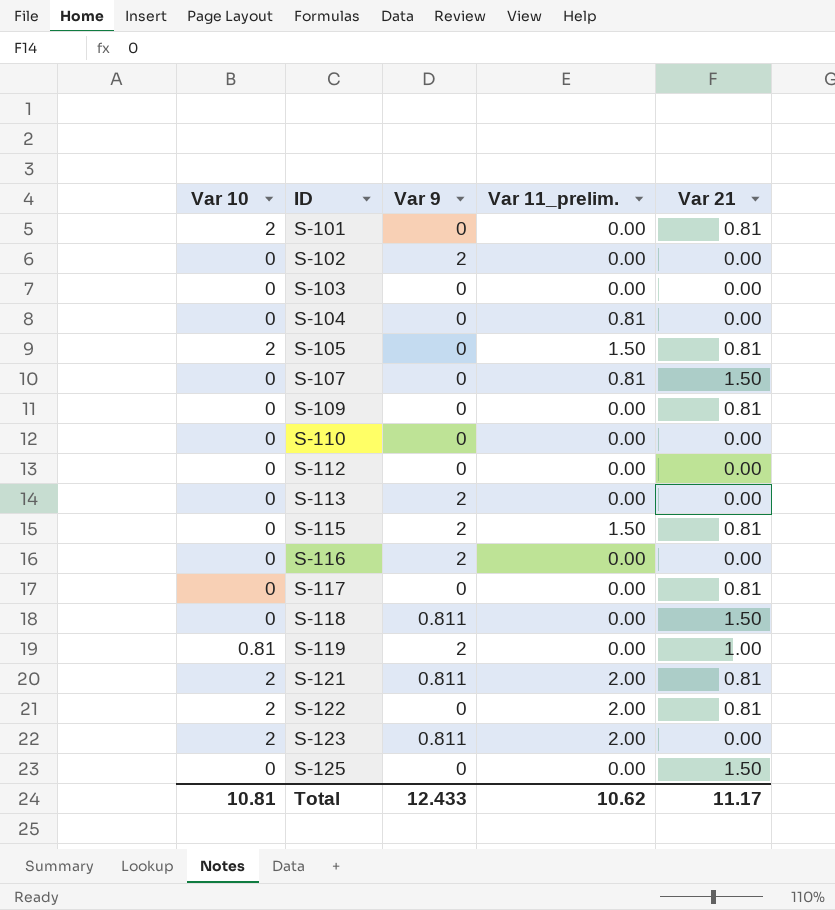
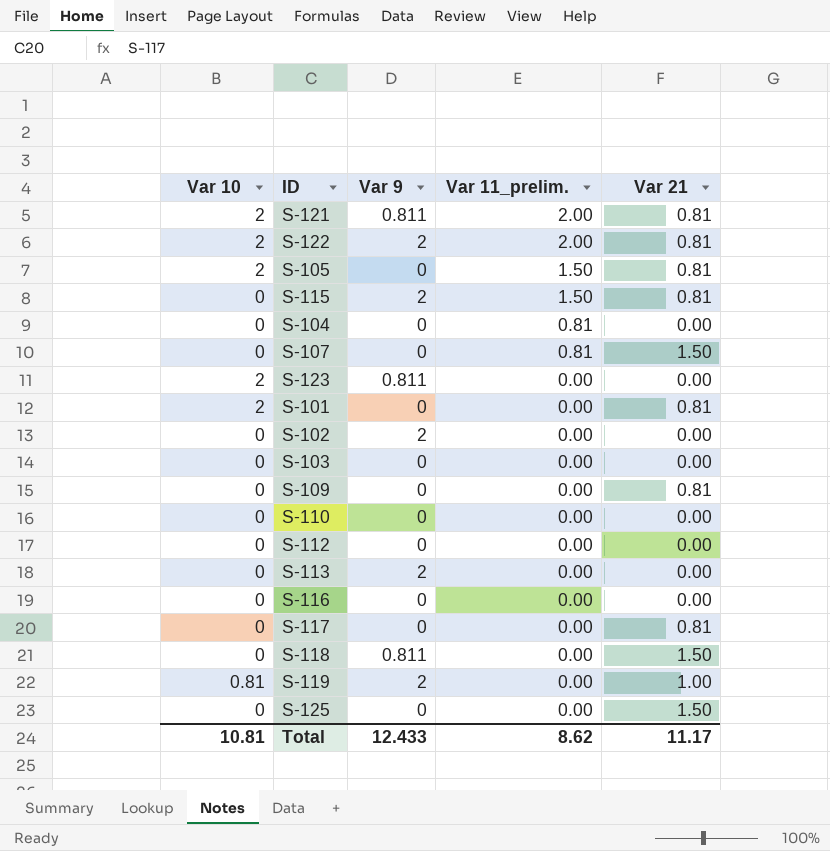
row order: ID ascending -> Var 11_prelim. descending
S-122 | Var 9: 0 -> 2
S-123 | Var 11_prelim.: 2.00 -> 0.00
S-116 | Var 9: 2 -> 0
Total | Var 11_prelim.: 10.62 -> 8.62

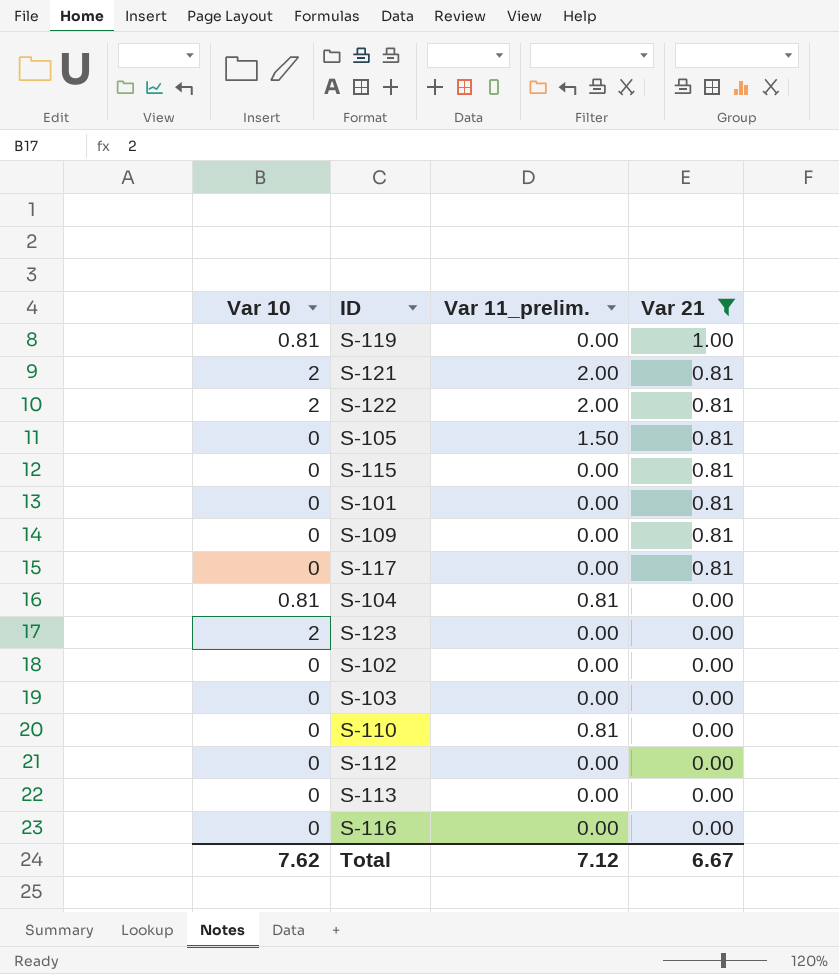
filter: none -> Var 21 != 1.50
row order: Var 11_prelim. descending -> Var 21 descending
column Var 9 | position: 3 -> none
S-105 | Var 10: 2 -> 0
S-115 | Var 11_prelim.: 1.50 -> 0.00
S-101 | Var 10: 2 -> 0
S-104 | Var 10: 0 -> 0.81
S-110 | Var 11_prelim.: 0.00 -> 0.81
Total | Var 10: 10.81 -> 7.62
Total | Var 11_prelim.: 8.62 -> 7.12
Total | Var 21: 11.17 -> 6.67

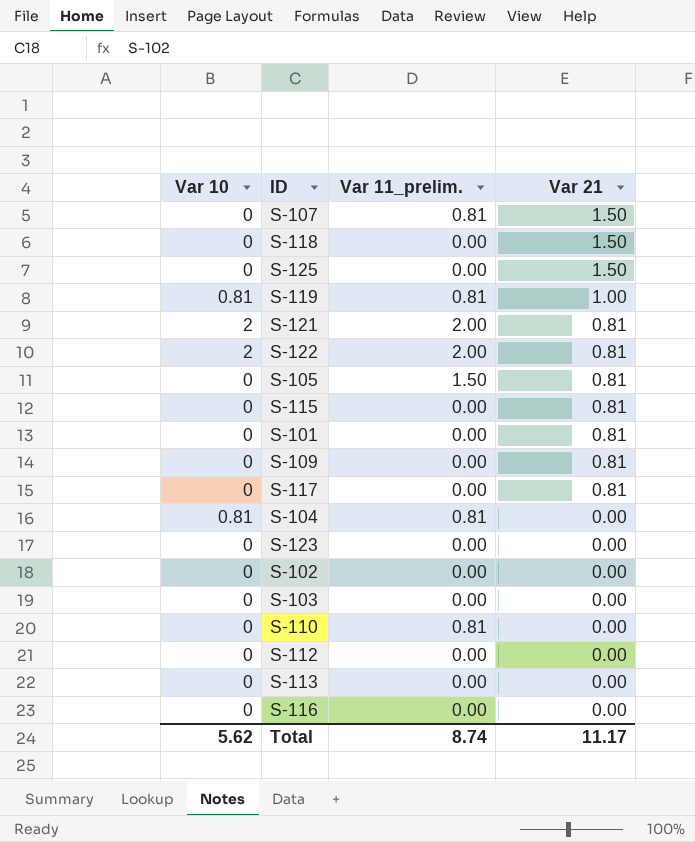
filter: Var 21 != 1.50 -> none
S-119 | Var 11_prelim.: 0.00 -> 0.81
S-123 | Var 10: 2 -> 0
Total | Var 10: 7.62 -> 5.62
Total | Var 11_prelim.: 7.12 -> 8.74
Total | Var 21: 6.67 -> 11.17

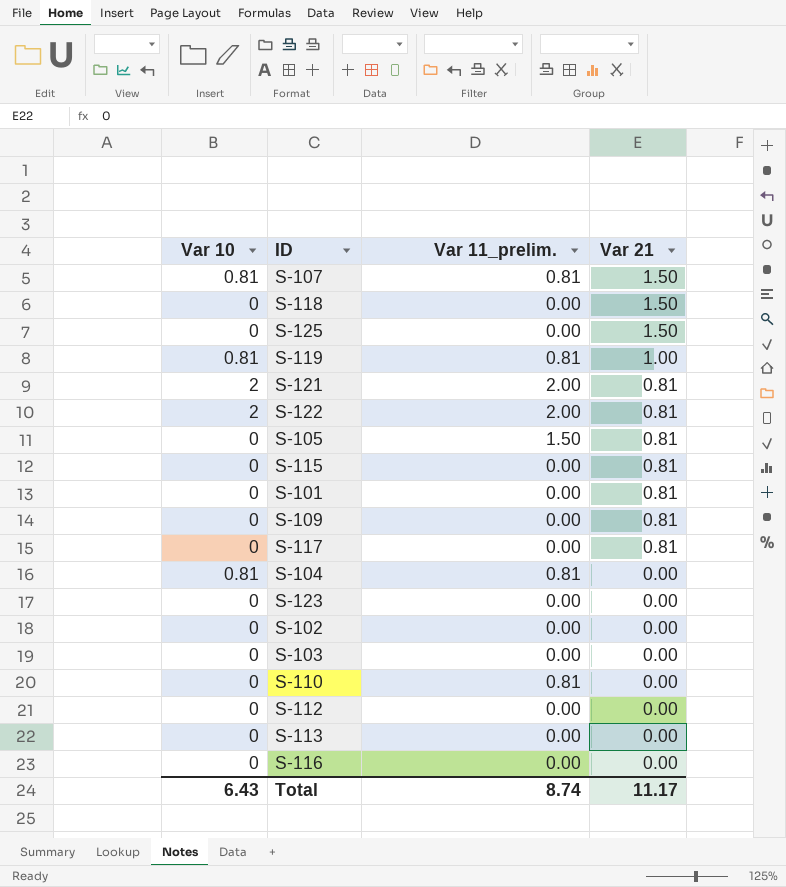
S-107 | Var 10: 0 -> 0.81
Total | Var 10: 5.62 -> 6.43

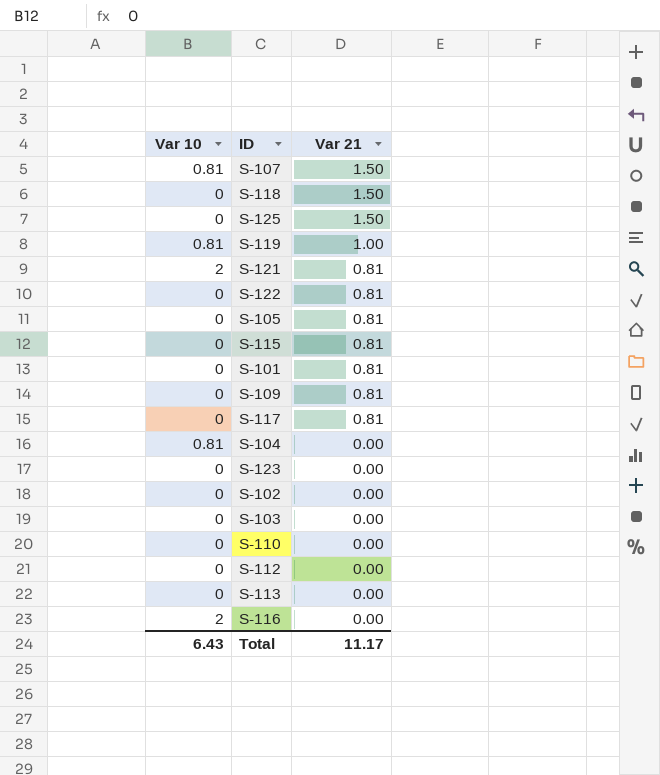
column Var 11_prelim. | position: 3 -> none
S-122 | Var 10: 2 -> 0
S-116 | Var 10: 0 -> 2

